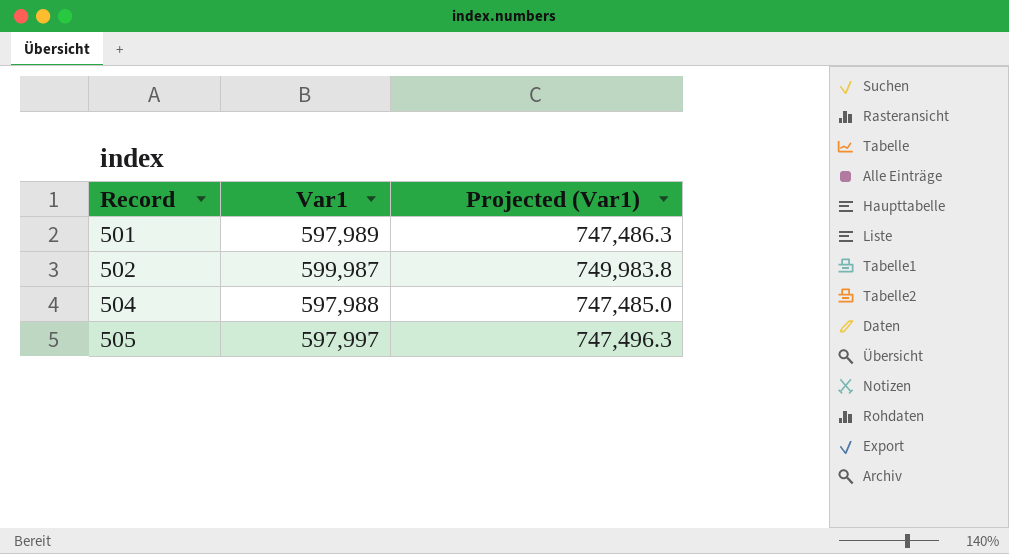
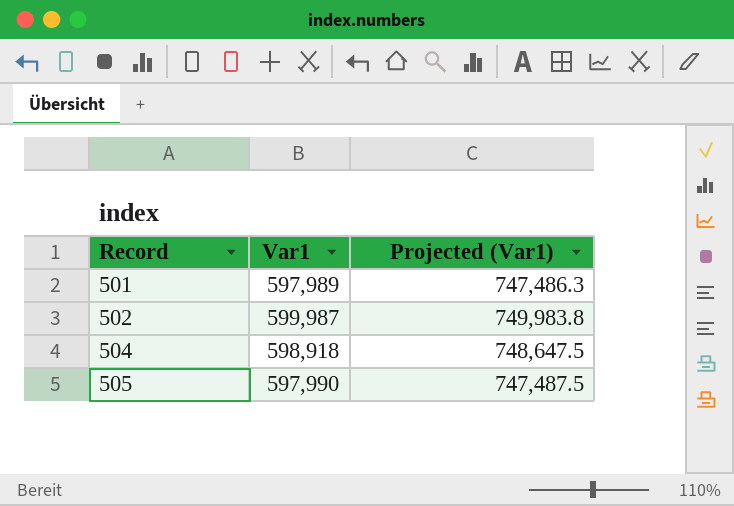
504 | Var1: 597,988 -> 598,918
504 | Projected (Var1): 747,485.0 -> 748,647.5
505 | Var1: 597,997 -> 597,990
505 | Projected (Var1): 747,496.3 -> 747,487.5

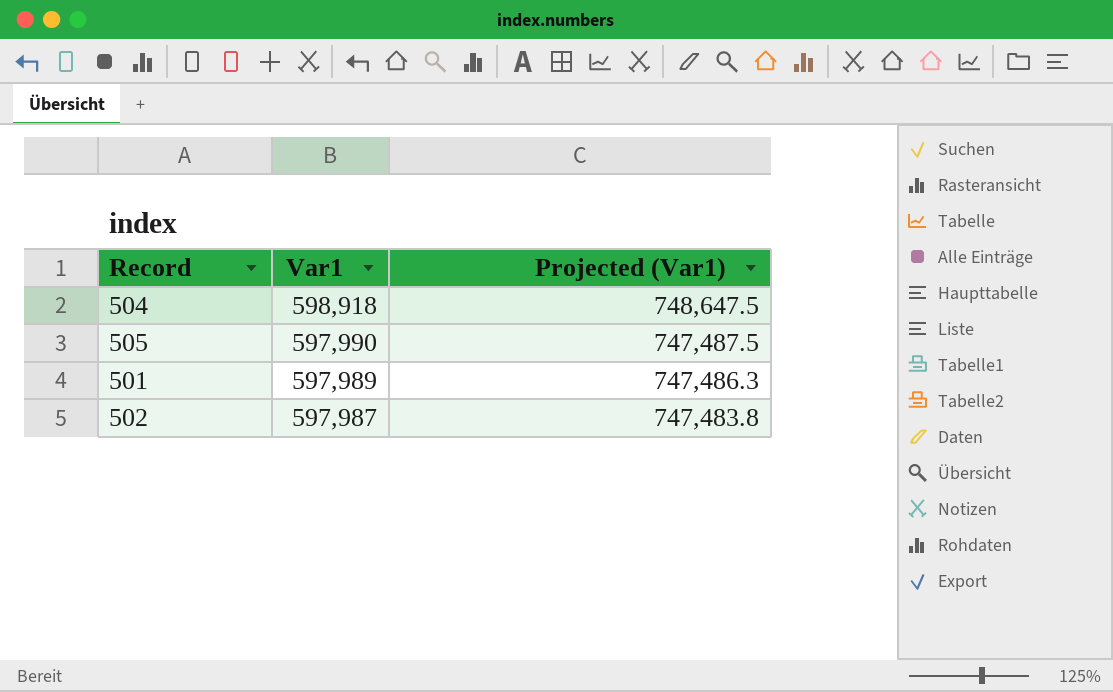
row order: Record ascending -> Var1 descending
502 | Var1: 599,987 -> 597,987
502 | Projected (Var1): 749,983.8 -> 747,483.8

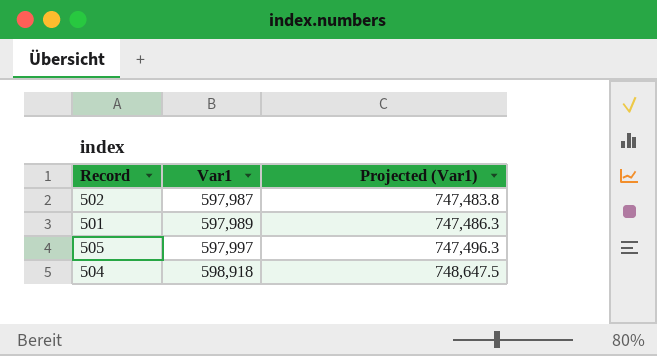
row order: Var1 descending -> Var1 ascending
505 | Var1: 597,990 -> 597,997
505 | Projected (Var1): 747,487.5 -> 747,496.3

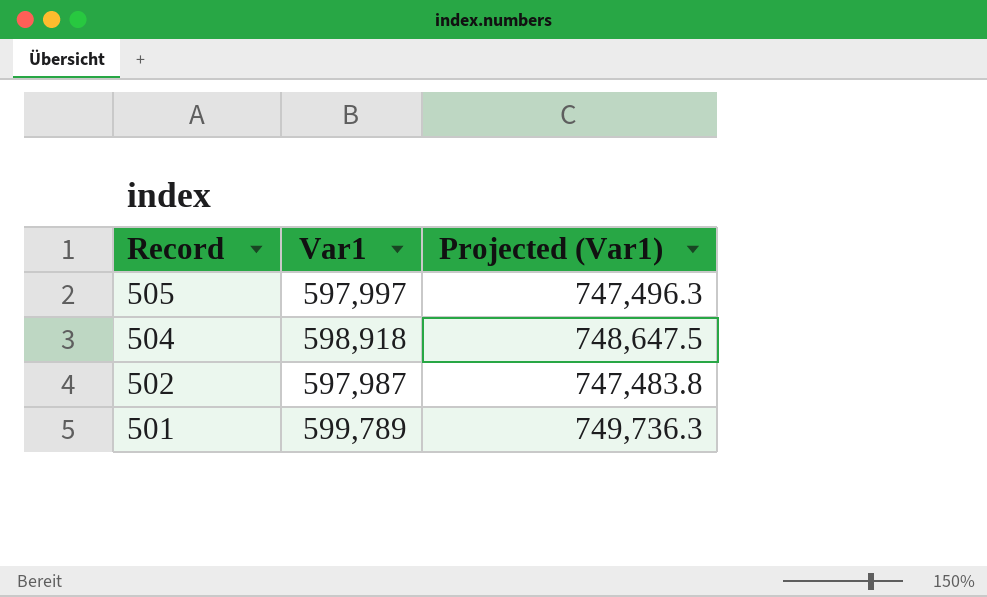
row order: Var1 ascending -> Record descending
501 | Var1: 597,989 -> 599,789
501 | Projected (Var1): 747,486.3 -> 749,736.3

